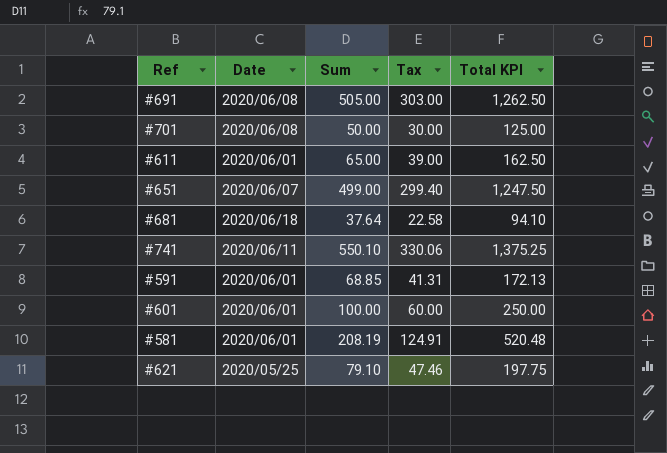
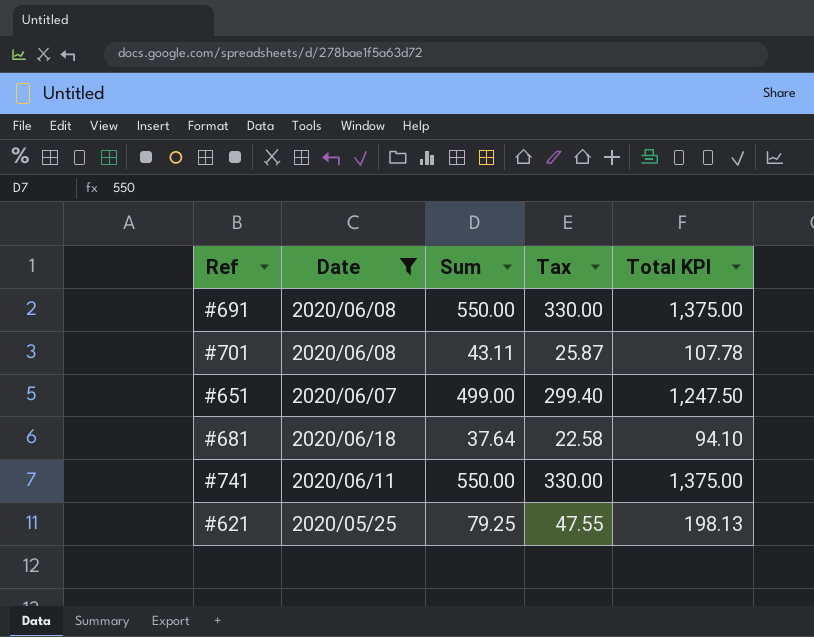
filter: none -> Date != 2020/06/01
#691 | Sum: 505.00 -> 550.00
#691 | Tax: 303.00 -> 330.00
#691 | Total KPI: 1,262.50 -> 1,375.00
#701 | Sum: 50.00 -> 43.11
#701 | Tax: 30.00 -> 25.87
#701 | Total KPI: 125.00 -> 107.78
#741 | Sum: 550.10 -> 550.00
#741 | Tax: 330.06 -> 330.00
#741 | Total KPI: 1,375.25 -> 1,375.00
#621 | Sum: 79.10 -> 79.25
#621 | Tax: 47.46 -> 47.55
#621 | Total KPI: 197.75 -> 198.13

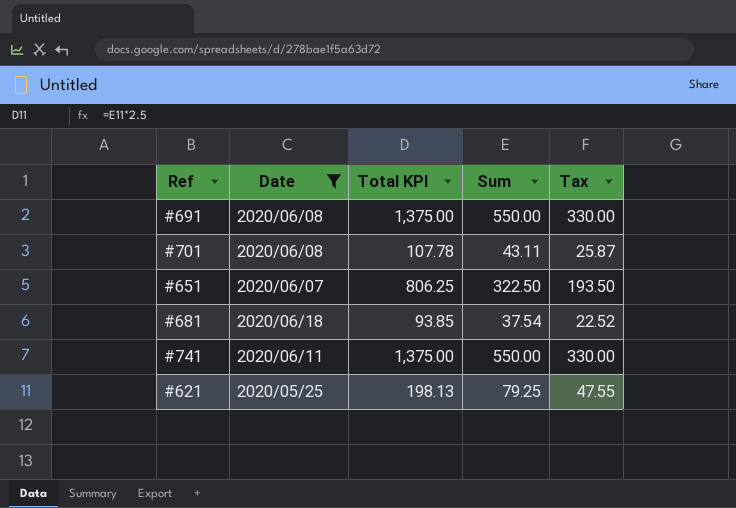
column Total KPI | position: 5 -> 3
#651 | Total KPI: 1,247.50 -> 806.25
#651 | Sum: 499.00 -> 322.50
#651 | Tax: 299.40 -> 193.50
#681 | Total KPI: 94.10 -> 93.85
#681 | Sum: 37.64 -> 37.54
#681 | Tax: 22.58 -> 22.52

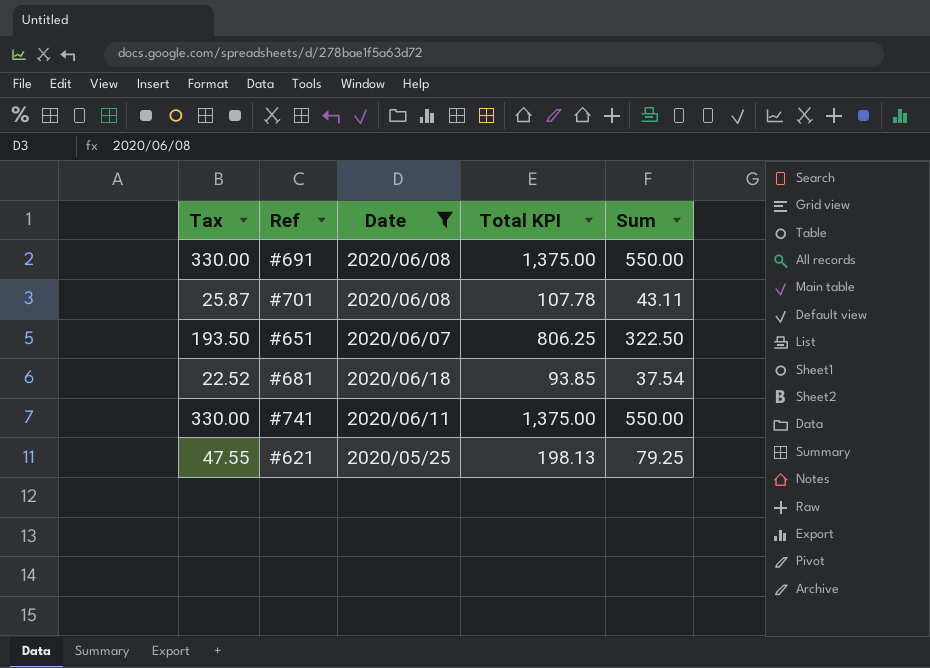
column Tax | position: 5 -> 1

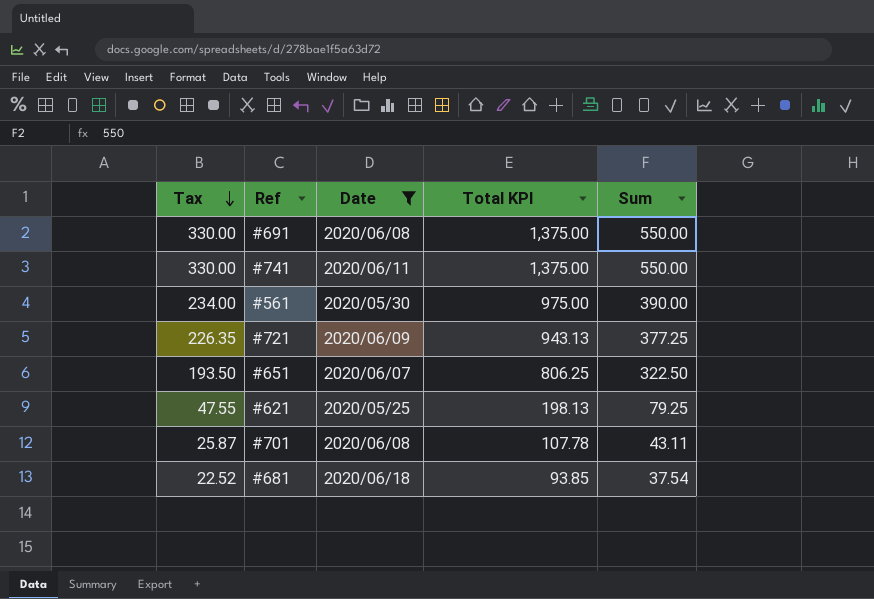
row order: none -> Tax descending
row #561: none -> 234.00 | 2020/05/30 | 975.00 | 390.00
row #721: none -> 226.35 | 2020/06/09 | 943.13 | 377.25

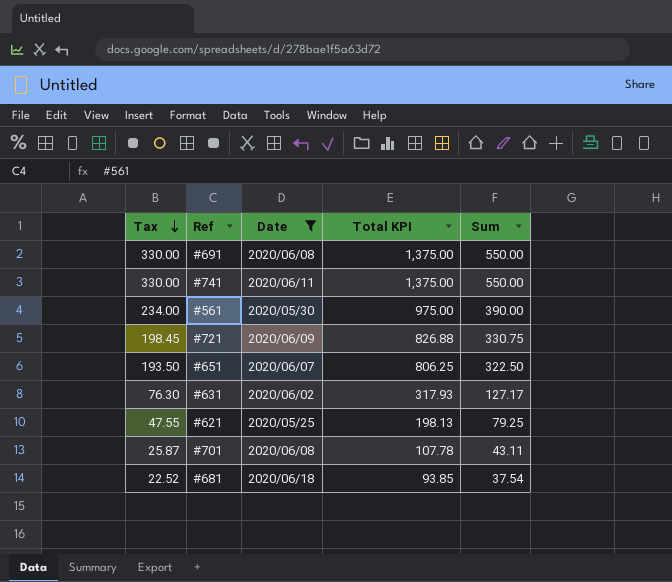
#721 | Tax: 226.35 -> 198.45
#721 | Total KPI: 943.13 -> 826.88
#721 | Sum: 377.25 -> 330.75
row #631: none -> 76.30 | 2020/06/02 | 317.93 | 127.17

